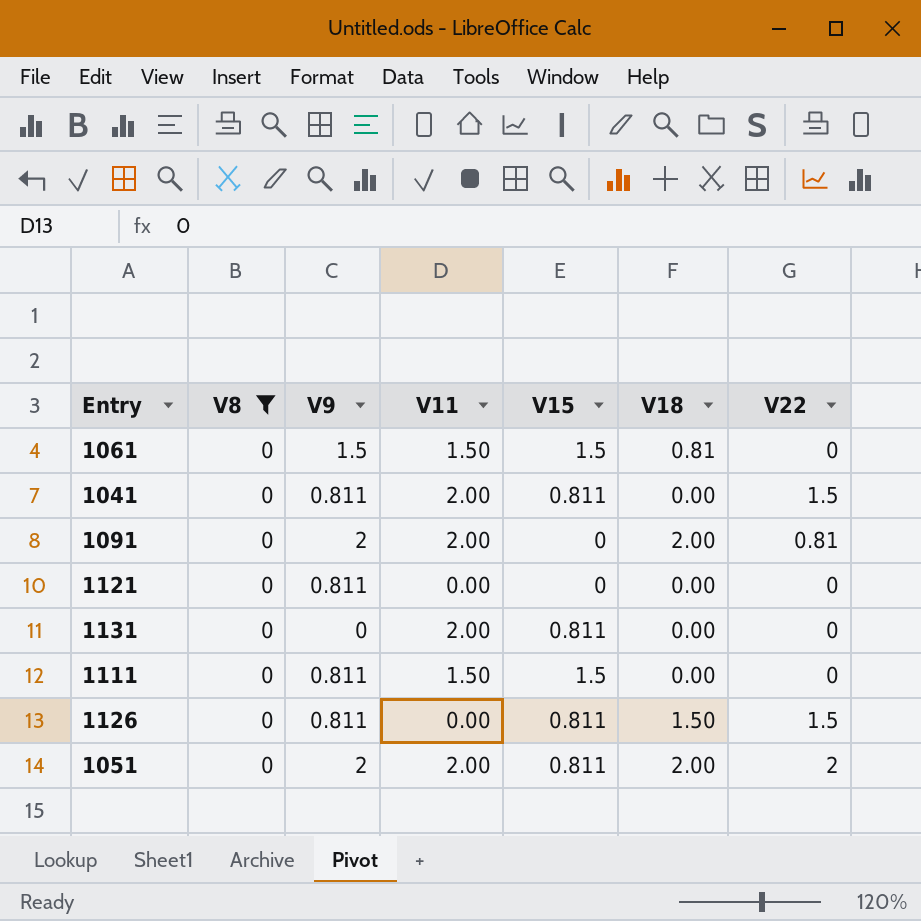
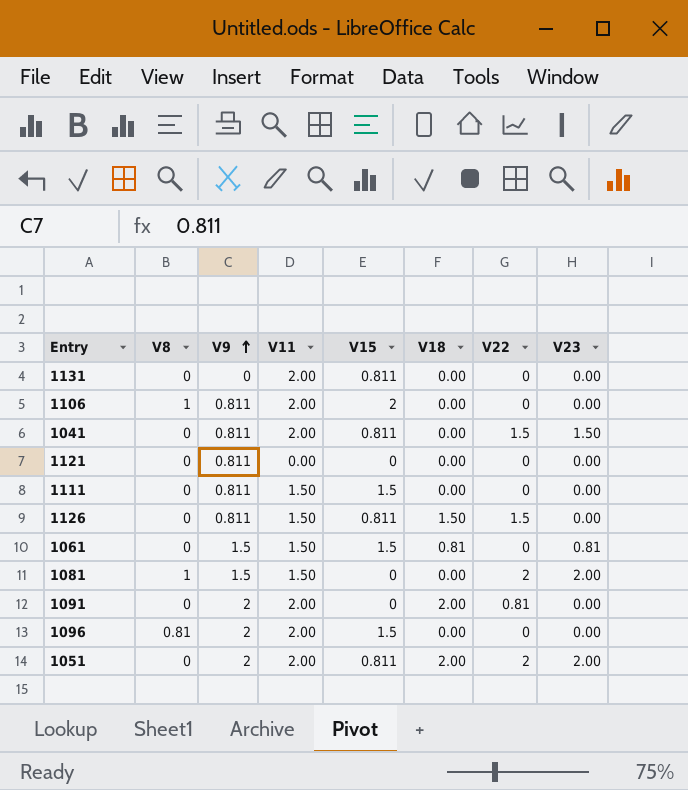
filter: V8 = 0 -> none
row order: none -> V9 ascending
column V23 | position: none -> 8
1126 | V11: 0.00 -> 1.50

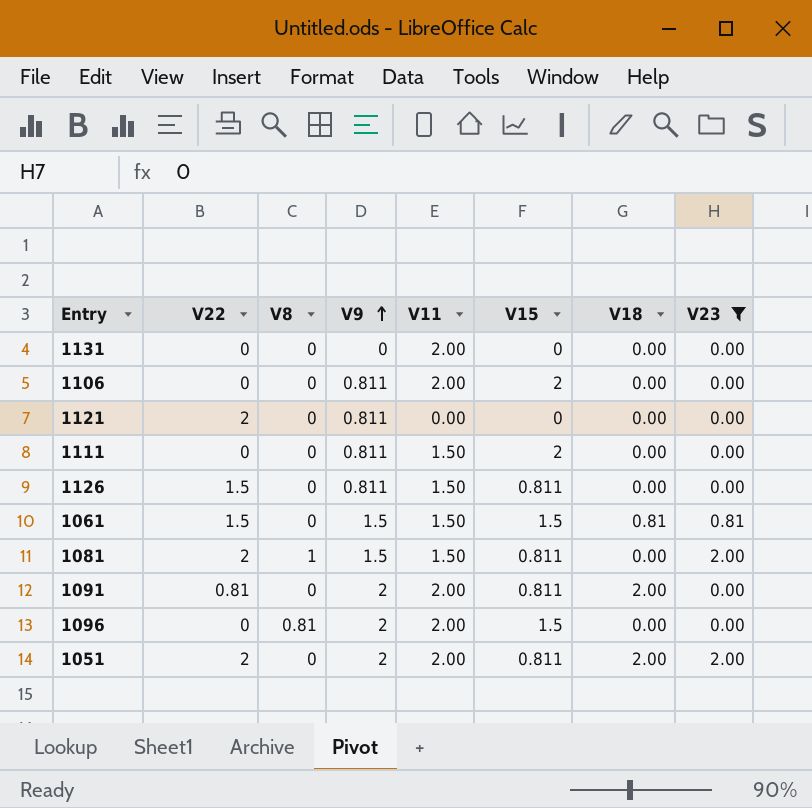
filter: none -> V23 != 1.50
column V22 | position: 7 -> 2
1131 | V15: 0.811 -> 0
1106 | V8: 1 -> 0
1121 | V22: 0 -> 2
1111 | V15: 1.5 -> 2
1126 | V18: 1.50 -> 0.00
1061 | V22: 0 -> 1.5
1081 | V15: 0 -> 0.811
1091 | V15: 0 -> 0.811

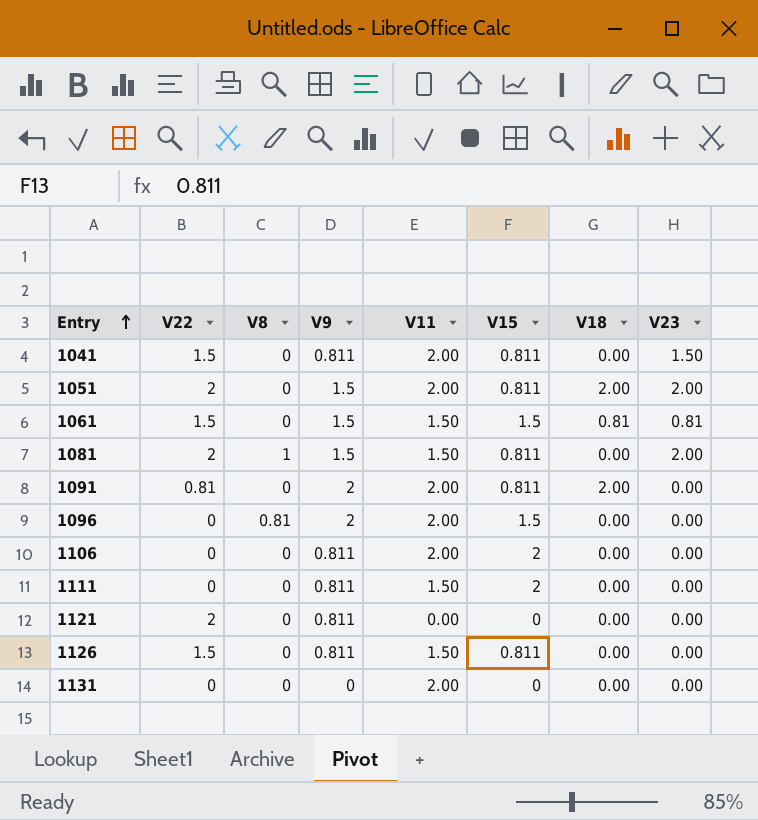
filter: V23 != 1.50 -> none
row order: V9 ascending -> Entry ascending
1051 | V9: 2 -> 1.5

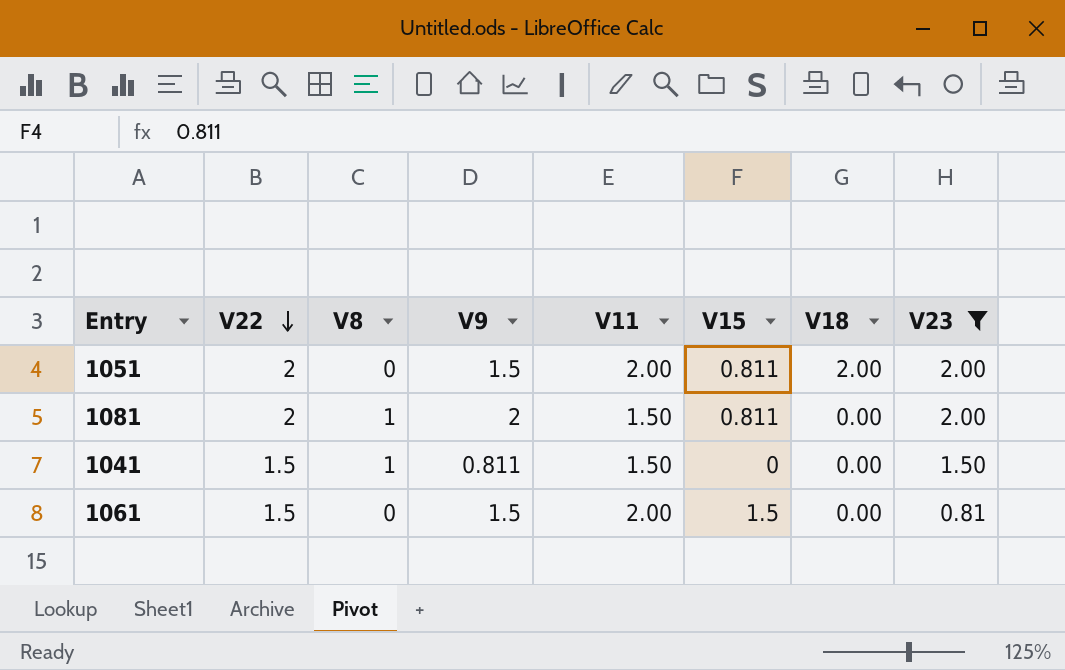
filter: none -> V23 != 0.00
row order: Entry ascending -> V22 descending
1081 | V9: 1.5 -> 2
1041 | V8: 0 -> 1
1041 | V11: 2.00 -> 1.50
1041 | V15: 0.811 -> 0
1061 | V11: 1.50 -> 2.00
1061 | V18: 0.81 -> 0.00

